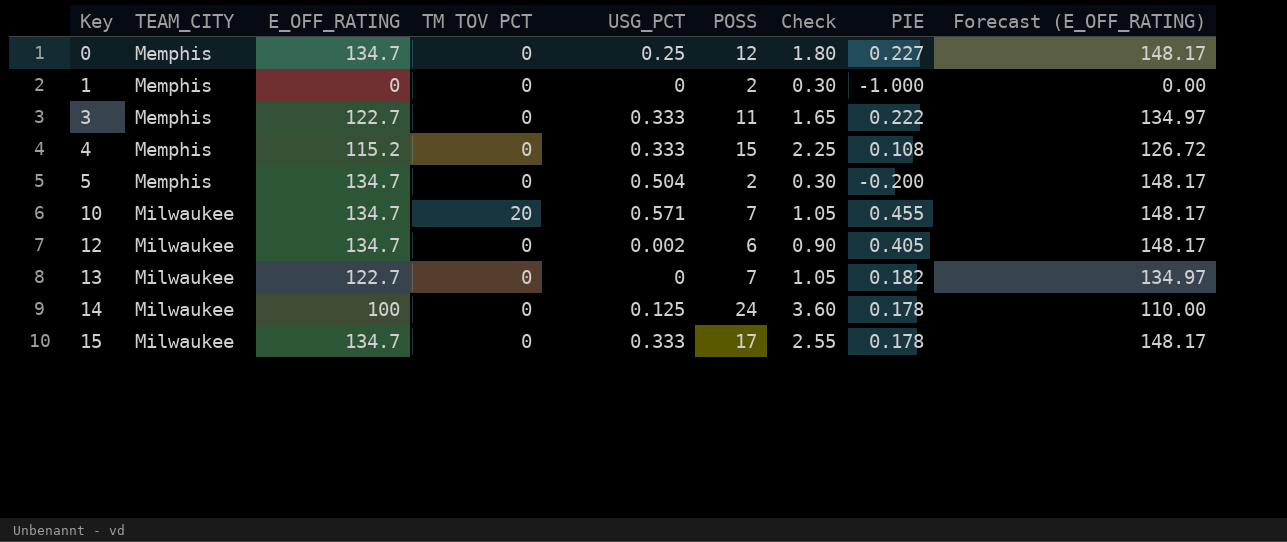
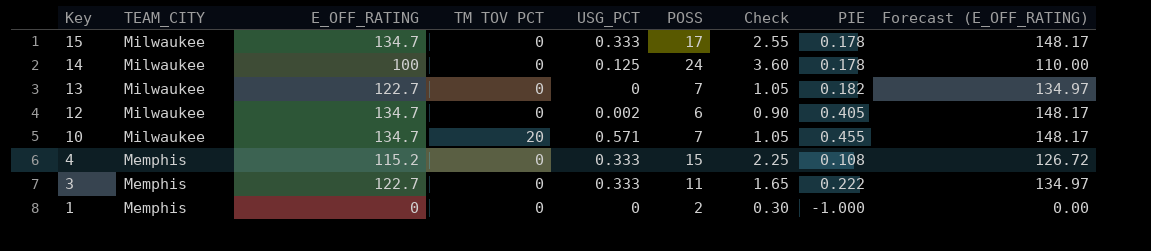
row order: Key ascending -> Key descending
row 0: Memphis | 134.7 | 0 | 0.25 | 12 | 1.80 | 0.227 | 148.17 -> none
row 5: Memphis | 134.7 | 0 | 0.504 | 2 | 0.30 | -0.200 | 148.17 -> none

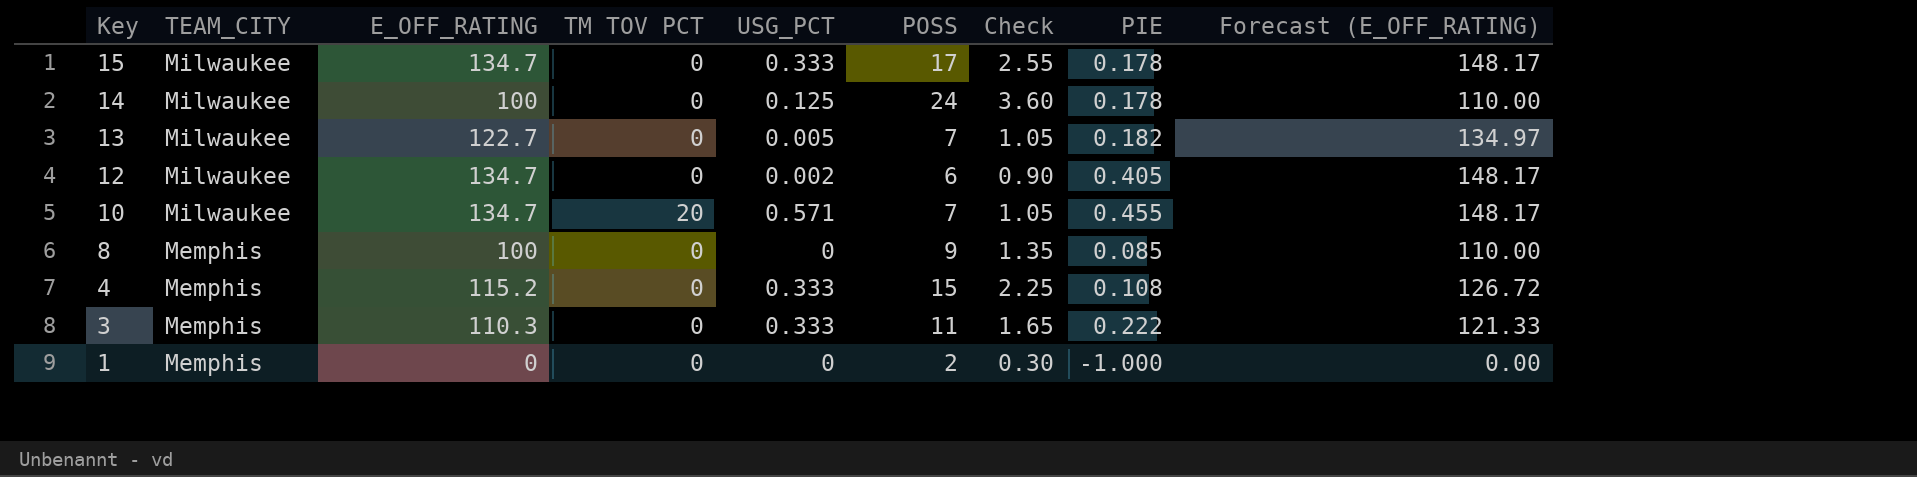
13 | USG_PCT: 0 -> 0.005
row 8: none -> Memphis | 100 | 0 | 0 | 9 | 1.35 | 0.085 | 110.00
3 | E_OFF_RATING: 122.7 -> 110.3
3 | Forecast (E_OFF_RATING): 134.97 -> 121.33

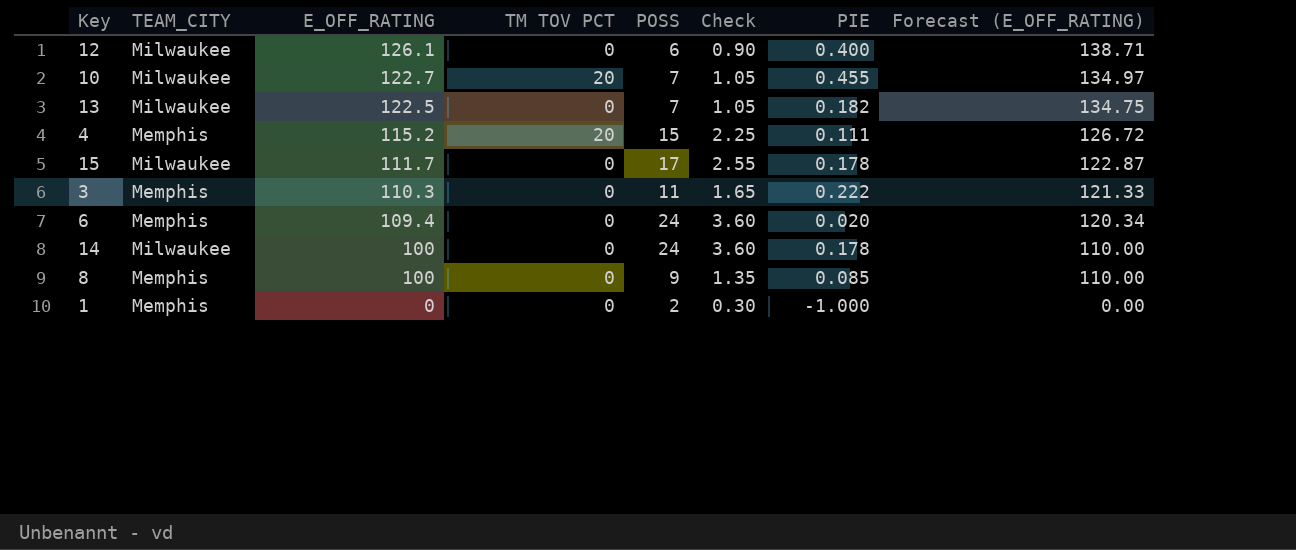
row order: Key descending -> E_OFF_RATING descending
column USG_PCT | position: 5 -> none
12 | E_OFF_RATING: 134.7 -> 126.1
12 | PIE: 0.405 -> 0.400
12 | Forecast (E_OFF_RATING): 148.17 -> 138.71
10 | E_OFF_RATING: 134.7 -> 122.7
10 | Forecast (E_OFF_RATING): 148.17 -> 134.97
13 | E_OFF_RATING: 122.7 -> 122.5
13 | Forecast (E_OFF_RATING): 134.97 -> 134.75
4 | TM TOV PCT: 0 -> 20
4 | PIE: 0.108 -> 0.111
15 | E_OFF_RATING: 134.7 -> 111.7
15 | Forecast (E_OFF_RATING): 148.17 -> 122.87
row 6: none -> Memphis | 109.4 | 0 | 24 | 3.60 | 0.020 | 120.34

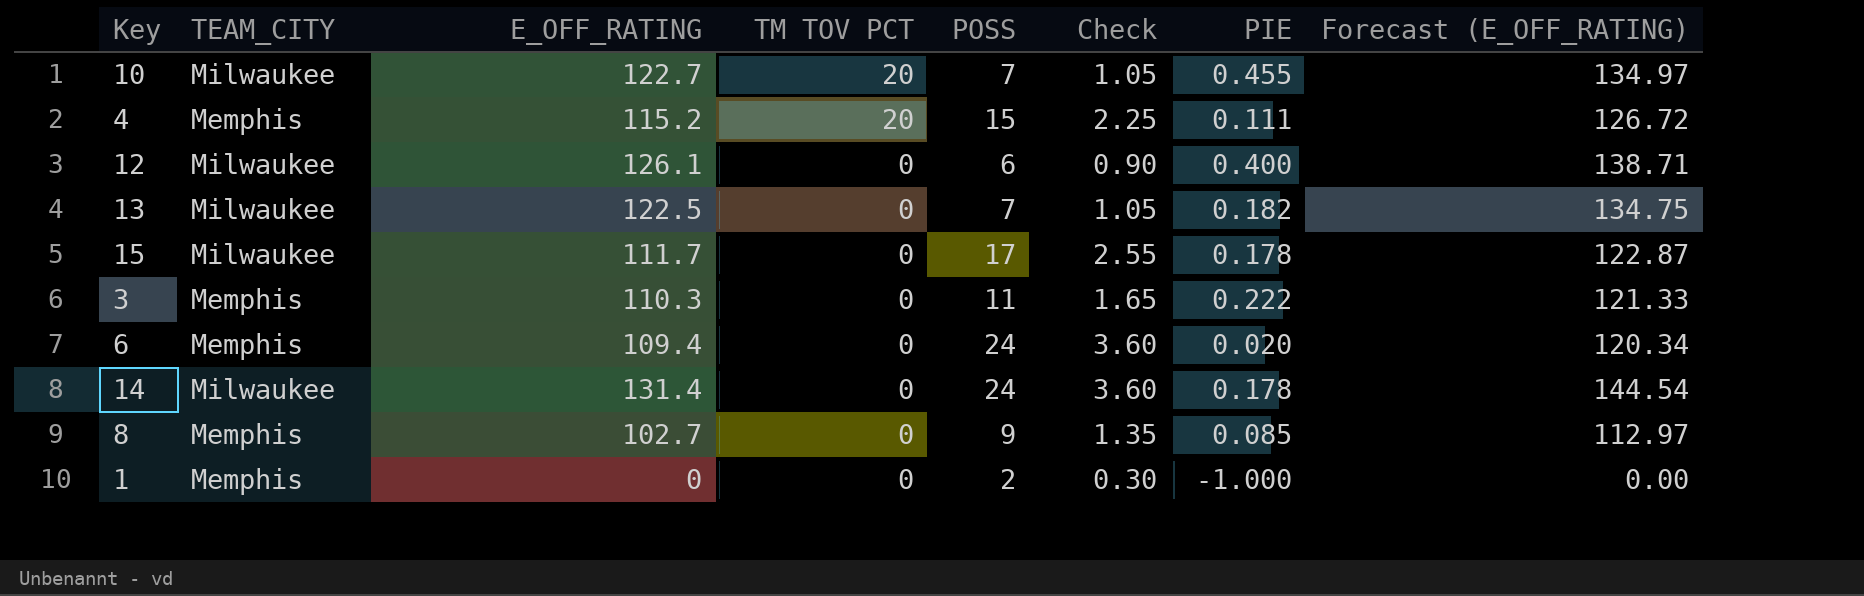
row order: E_OFF_RATING descending -> TM TOV PCT descending
14 | E_OFF_RATING: 100 -> 131.4
14 | Forecast (E_OFF_RATING): 110.00 -> 144.54
8 | E_OFF_RATING: 100 -> 102.7
8 | Forecast (E_OFF_RATING): 110.00 -> 112.97

